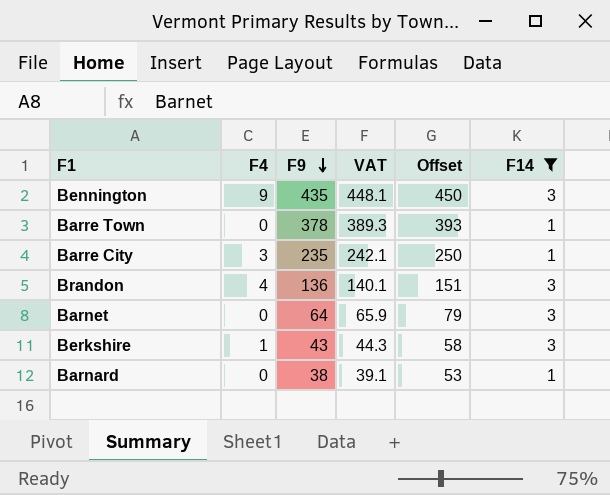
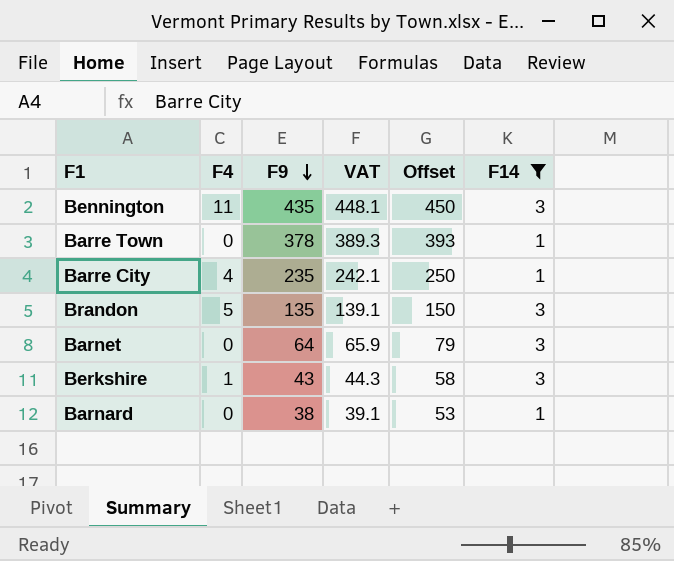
Bennington | F4: 9 -> 11
Barre City | F4: 3 -> 4
Brandon | F4: 4 -> 5
Brandon | F9: 136 -> 135
Brandon | VAT: 140.1 -> 139.1
Brandon | Offset: 151 -> 150

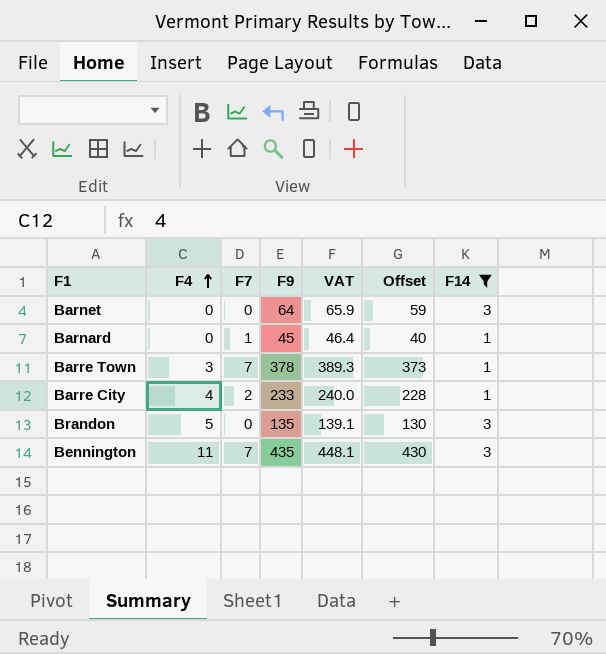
row order: F9 descending -> F4 ascending
column F7 | position: none -> 3
column Offset | formula: [F9] + 15 -> [F9] - 5
row Berkshire: 1 | 43 | 44.3 | 58 | 3 -> none
Barnard | F9: 38 -> 45
Barnard | VAT: 39.1 -> 46.4
Barre Town | F4: 0 -> 3
Barre City | F9: 235 -> 233
Barre City | VAT: 242.1 -> 240.0

